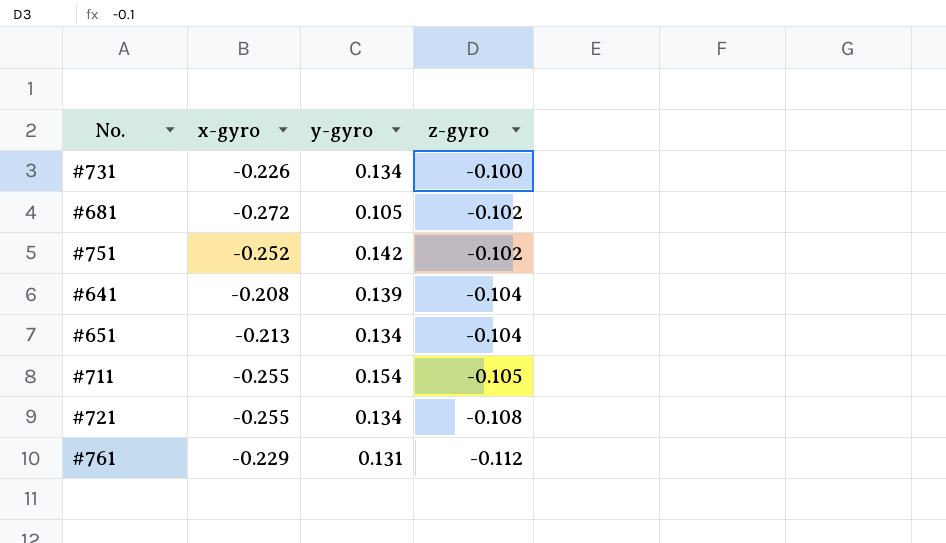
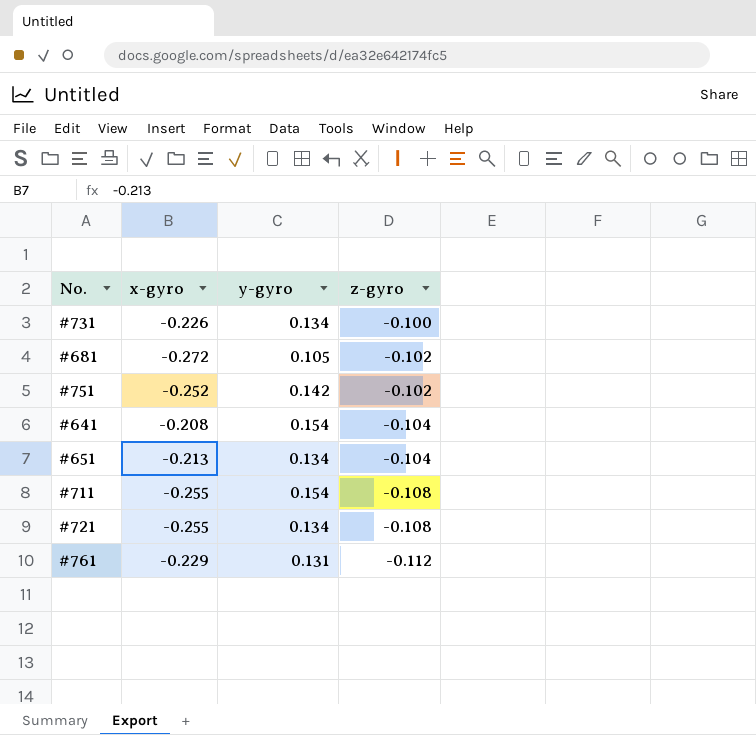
#641 | y-gyro: 0.139 -> 0.154
#711 | z-gyro: -0.105 -> -0.108

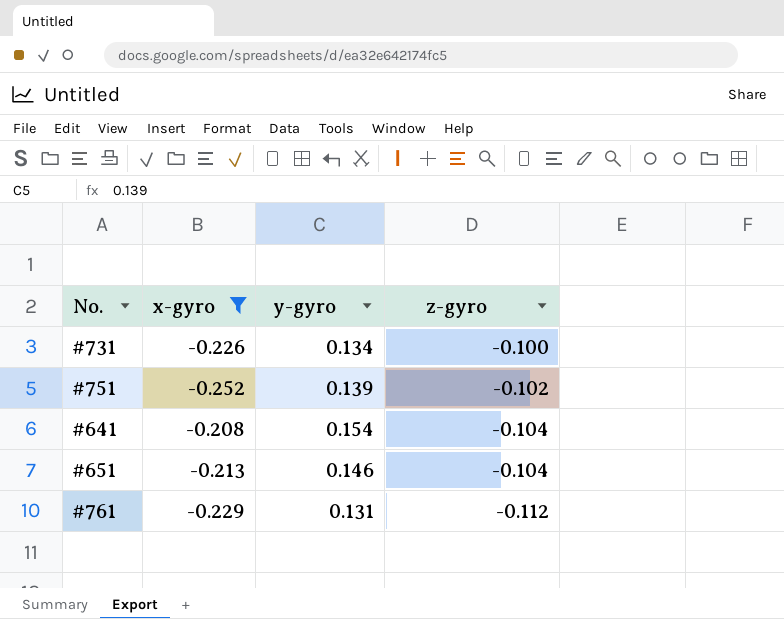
filter: none -> x-gyro >= -0.252
#751 | y-gyro: 0.142 -> 0.139
#651 | y-gyro: 0.134 -> 0.146

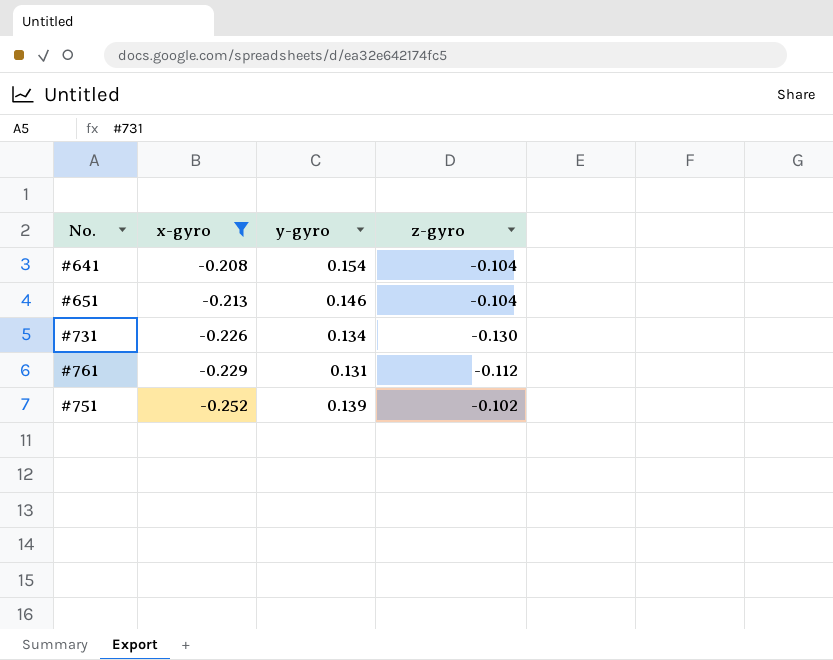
row order: z-gyro descending -> x-gyro descending
#731 | z-gyro: -0.100 -> -0.130

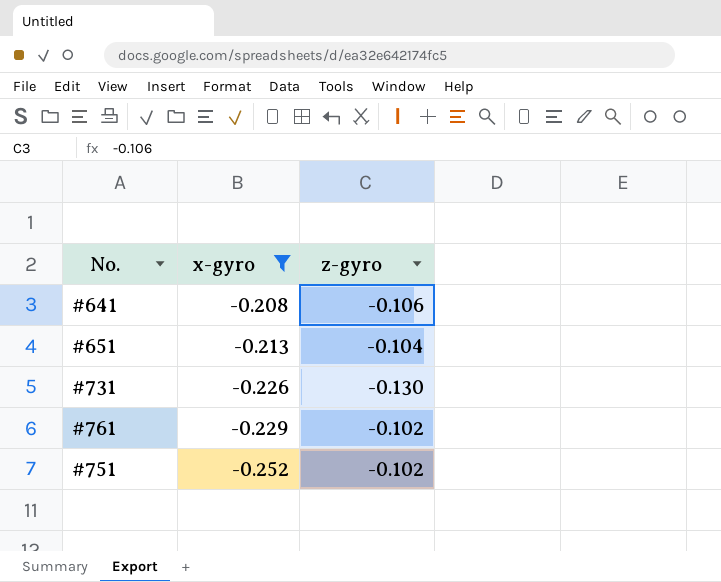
column y-gyro | position: 3 -> none
#641 | z-gyro: -0.104 -> -0.106
#761 | z-gyro: -0.112 -> -0.102

